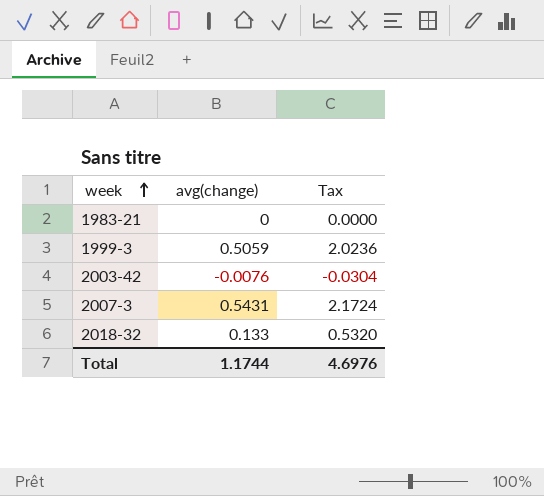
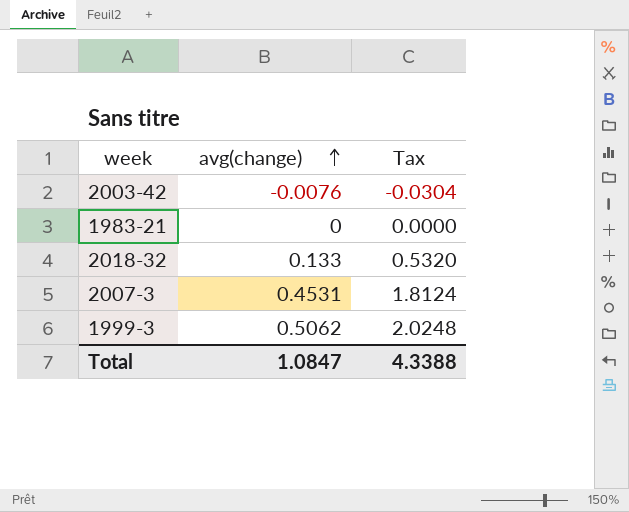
row order: week ascending -> avg(change) ascending
2007-3 | avg(change): 0.5431 -> 0.4531
2007-3 | Tax: 2.1724 -> 1.8124
1999-3 | avg(change): 0.5059 -> 0.5062
1999-3 | Tax: 2.0236 -> 2.0248
Total | avg(change): 1.1744 -> 1.0847
Total | Tax: 4.6976 -> 4.3388

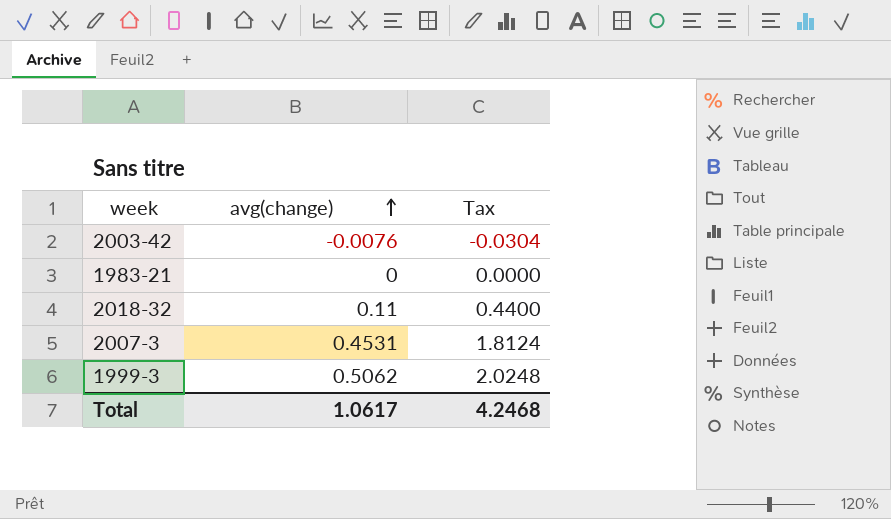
2018-32 | avg(change): 0.133 -> 0.11
2018-32 | Tax: 0.5320 -> 0.4400
Total | avg(change): 1.0847 -> 1.0617
Total | Tax: 4.3388 -> 4.2468

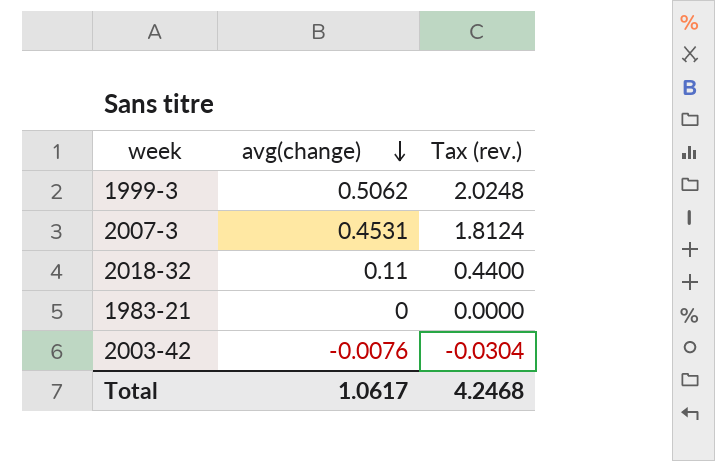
row order: avg(change) ascending -> avg(change) descending
column name: Tax -> Tax (rev.)

